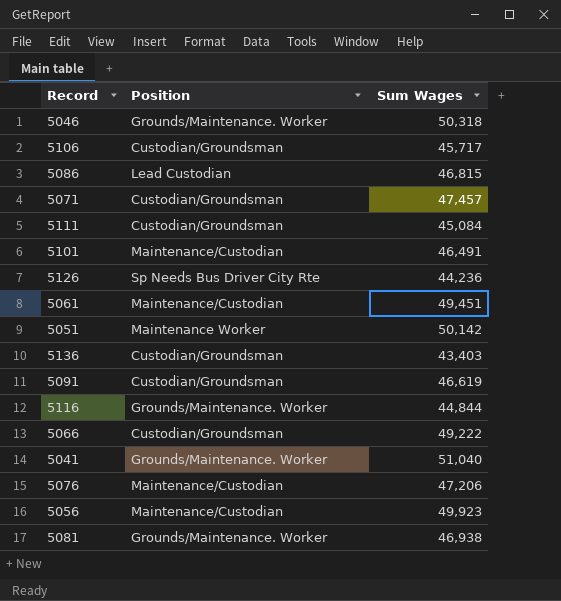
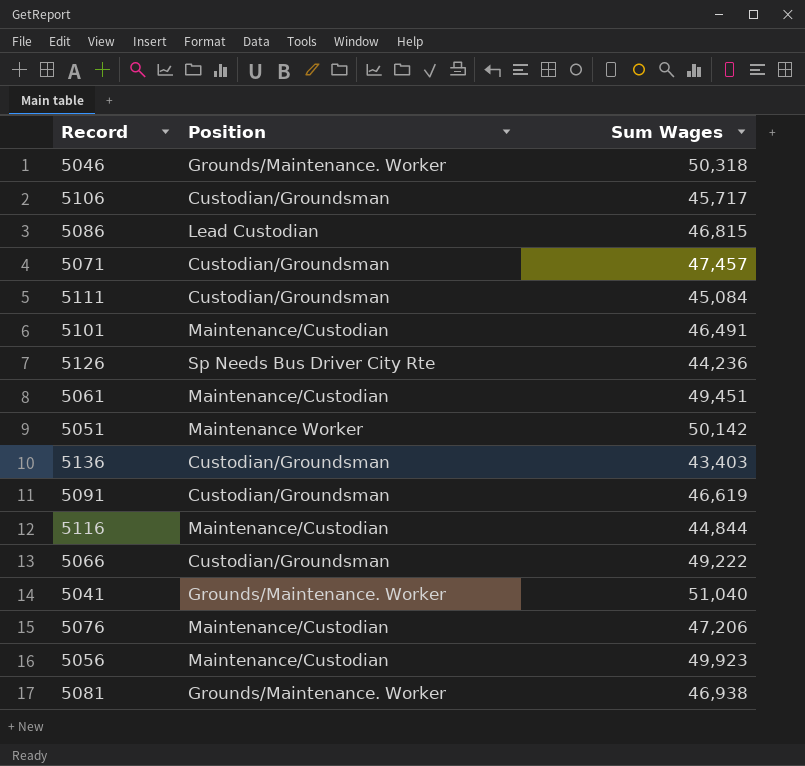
5116 | Position: Grounds/Maintenance. Worker -> Maintenance/Custodian

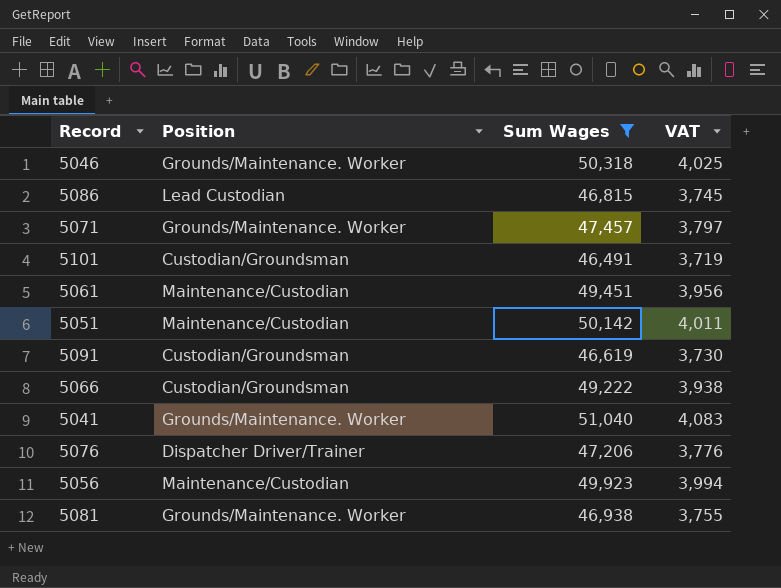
filter: none -> Sum Wages >= 46,491
column VAT | formula: none -> [Sum Wages] * 0.08
5071 | Position: Custodian/Groundsman -> Grounds/Maintenance. Worker
5101 | Position: Maintenance/Custodian -> Custodian/Groundsman
5051 | Position: Maintenance Worker -> Maintenance/Custodian
5076 | Position: Maintenance/Custodian -> Dispatcher Driver/Trainer

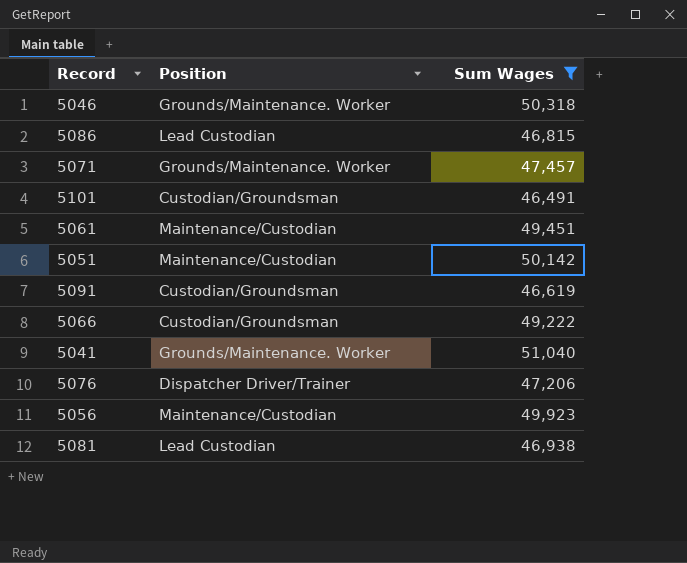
column VAT | formula: [Sum Wages] * 0.08 -> none
5081 | Position: Grounds/Maintenance. Worker -> Lead Custodian

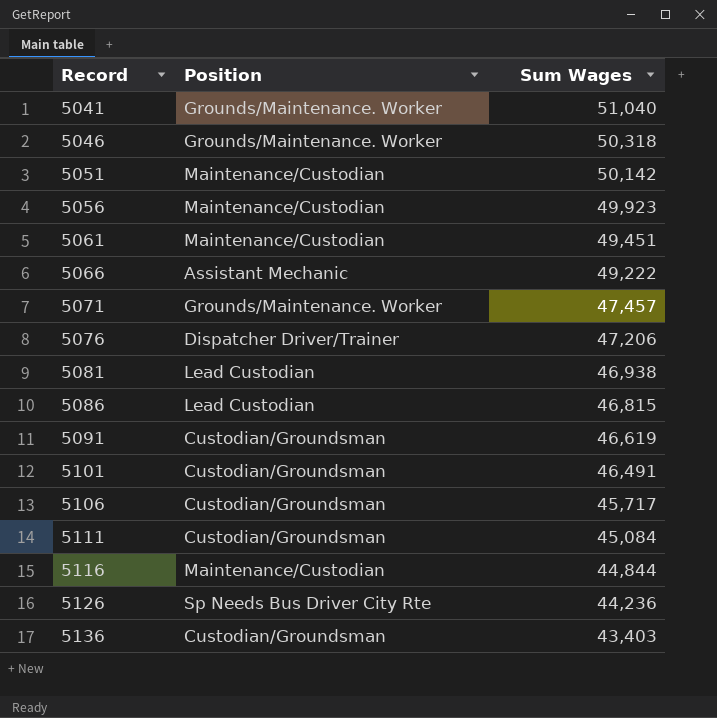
filter: Sum Wages >= 46,491 -> none
row order: none -> Record ascending
5066 | Position: Custodian/Groundsman -> Assistant Mechanic

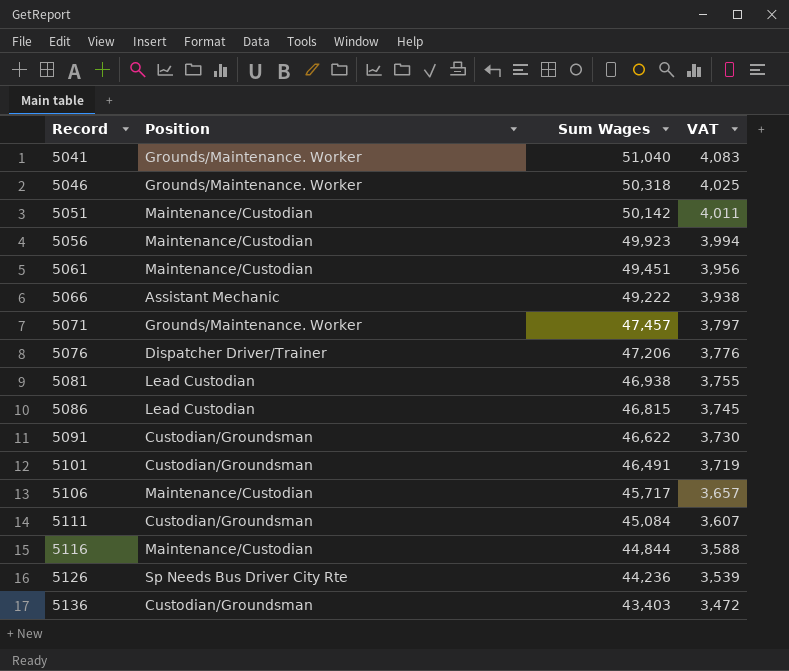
column VAT | formula: none -> [Sum Wages] * 0.08
5091 | Sum Wages: 46,619 -> 46,622
5106 | Position: Custodian/Groundsman -> Maintenance/Custodian

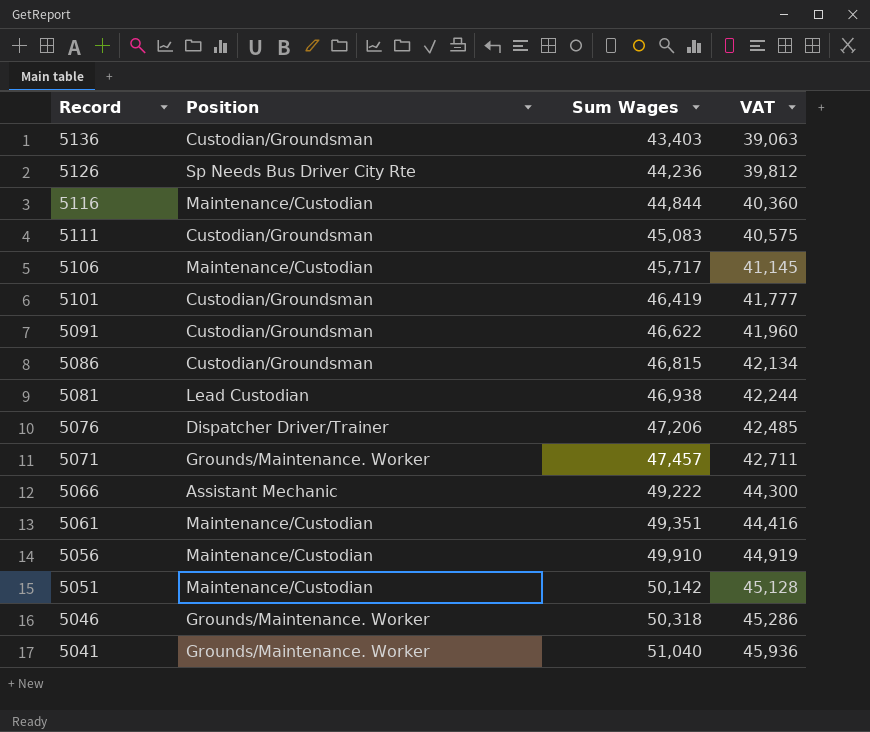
row order: Record ascending -> Record descending
column VAT | formula: [Sum Wages] * 0.08 -> [Sum Wages] * 0.9
5111 | Sum Wages: 45,084 -> 45,083
5101 | Sum Wages: 46,491 -> 46,419
5086 | Position: Lead Custodian -> Custodian/Groundsman
5061 | Sum Wages: 49,451 -> 49,351
5056 | Sum Wages: 49,923 -> 49,910

